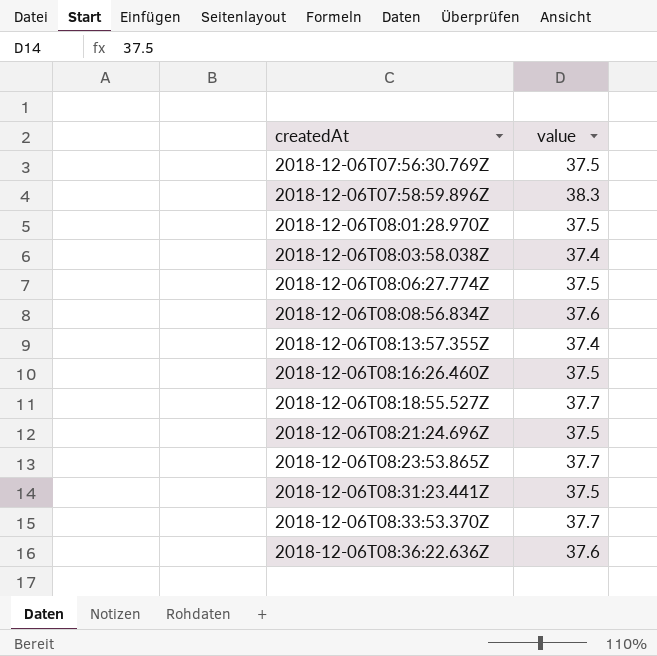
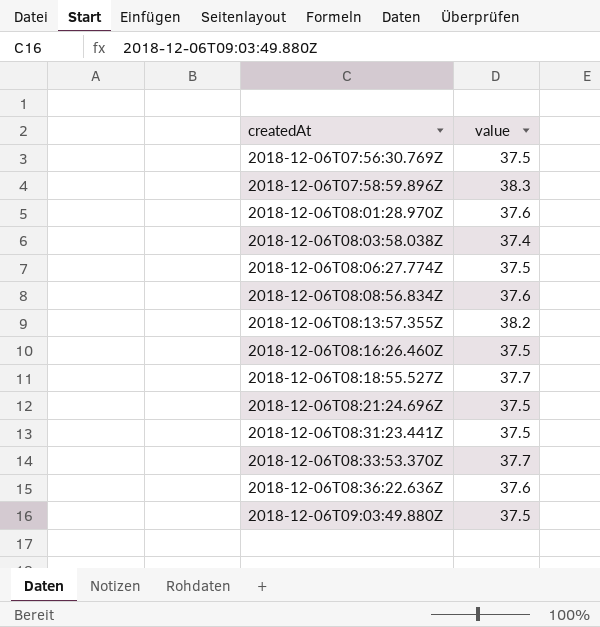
row 2018-12-06T08:23:53.865Z: 37.7 -> none
2018-12-06T08:01:28.970Z | value: 37.5 -> 37.6
2018-12-06T08:13:57.355Z | value: 37.4 -> 38.2
row 2018-12-06T09:03:49.880Z: none -> 37.5

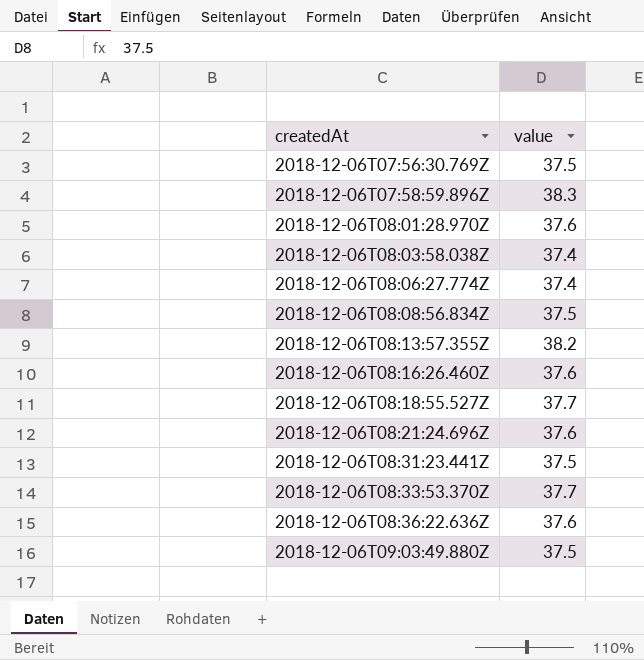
2018-12-06T08:06:27.774Z | value: 37.5 -> 37.4
2018-12-06T08:08:56.834Z | value: 37.6 -> 37.5
2018-12-06T08:16:26.460Z | value: 37.5 -> 37.6
2018-12-06T08:21:24.696Z | value: 37.5 -> 37.6

